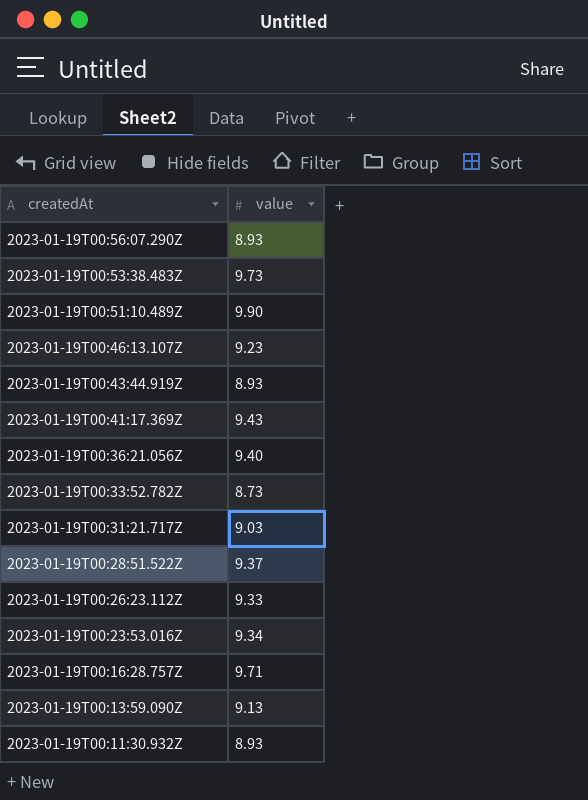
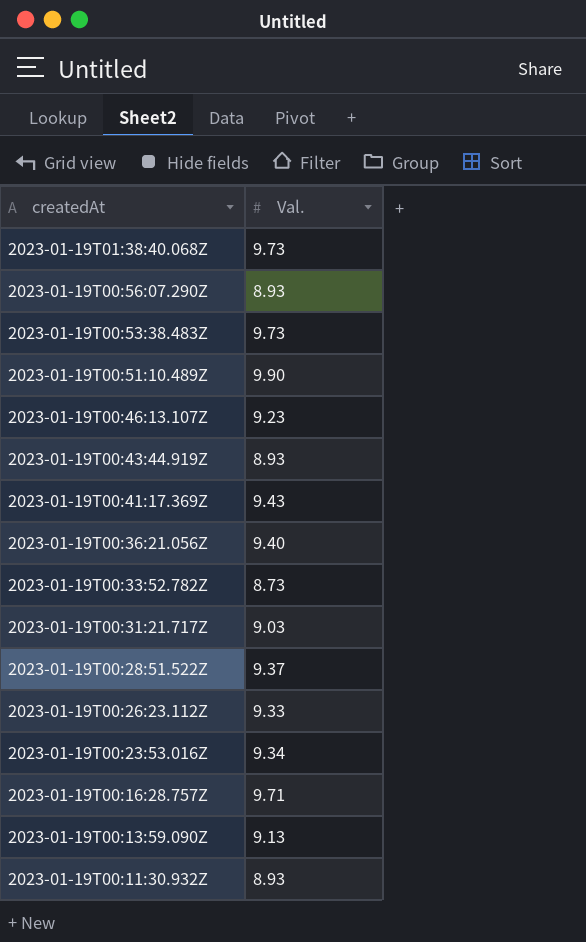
column name: value -> Val.
row 2023-01-19T01:38:40.068Z: none -> 9.73

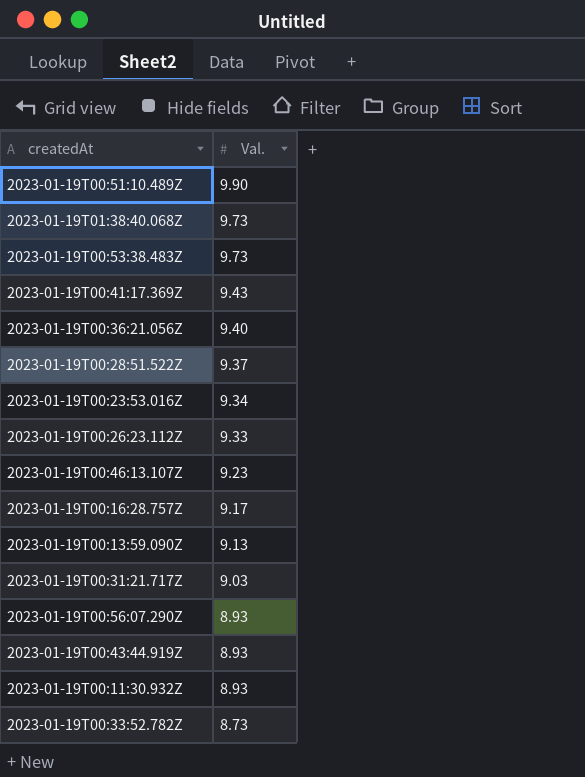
row order: createdAt descending -> Val. descending
2023-01-19T00:16:28.757Z | Val.: 9.71 -> 9.17

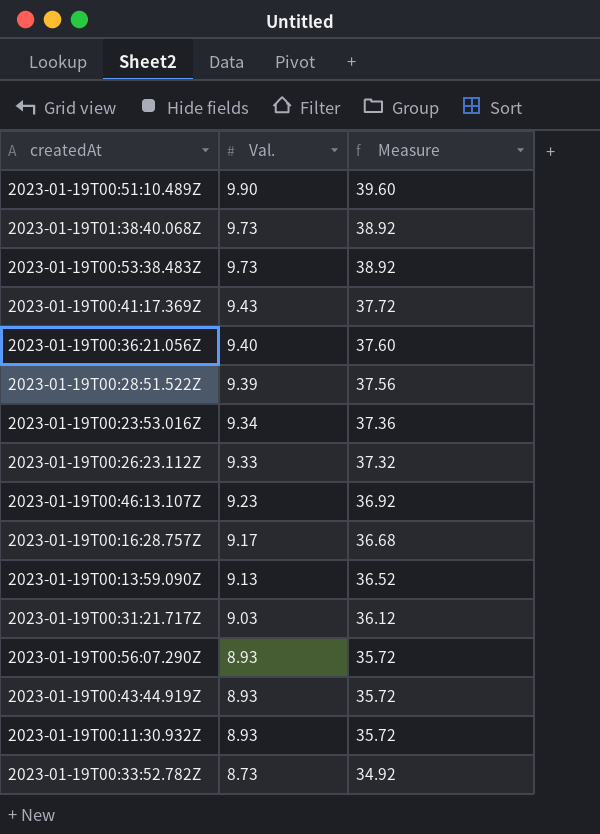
column Measure | formula: none -> [Val.] * 4
2023-01-19T00:28:51.522Z | Val.: 9.37 -> 9.39

